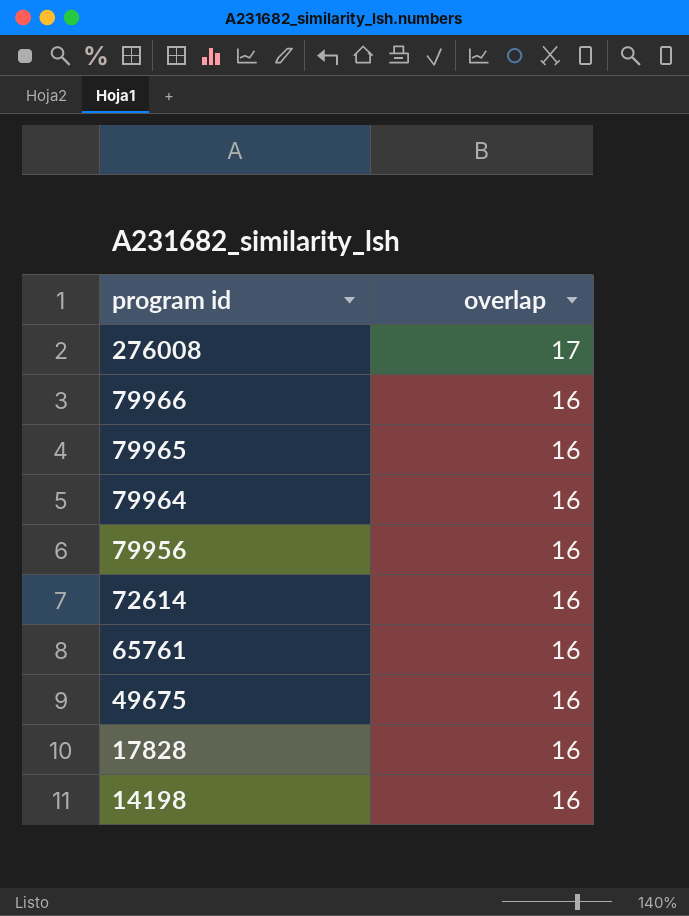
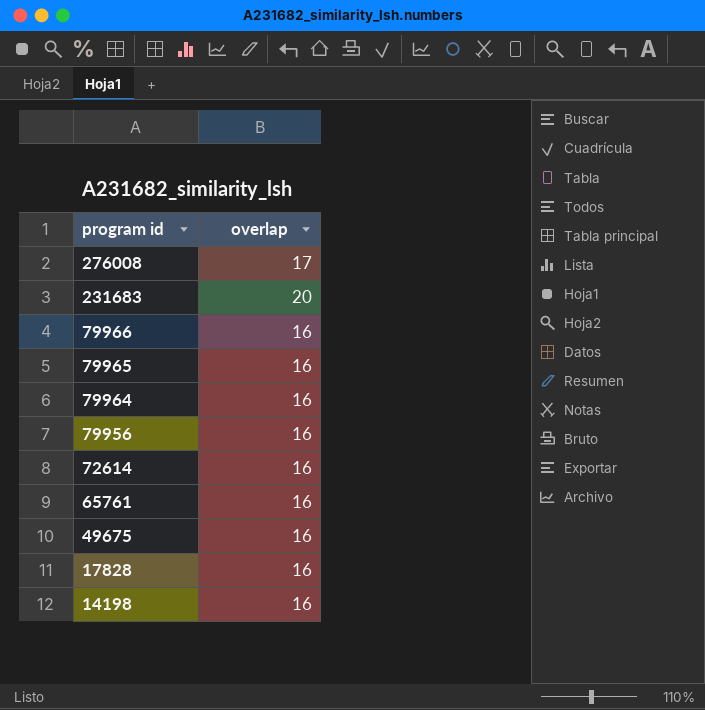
row 231683: none -> 20

